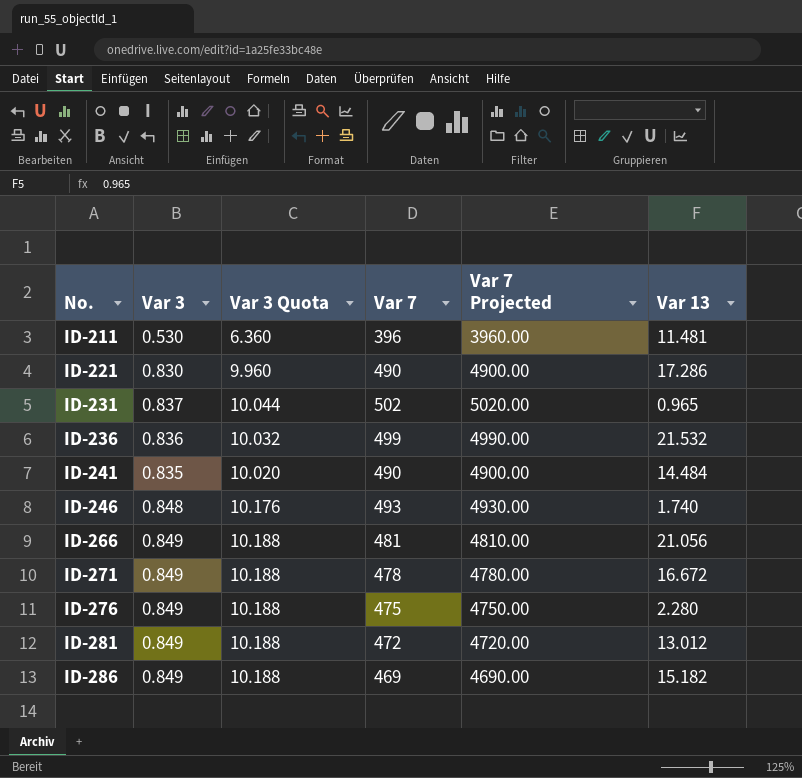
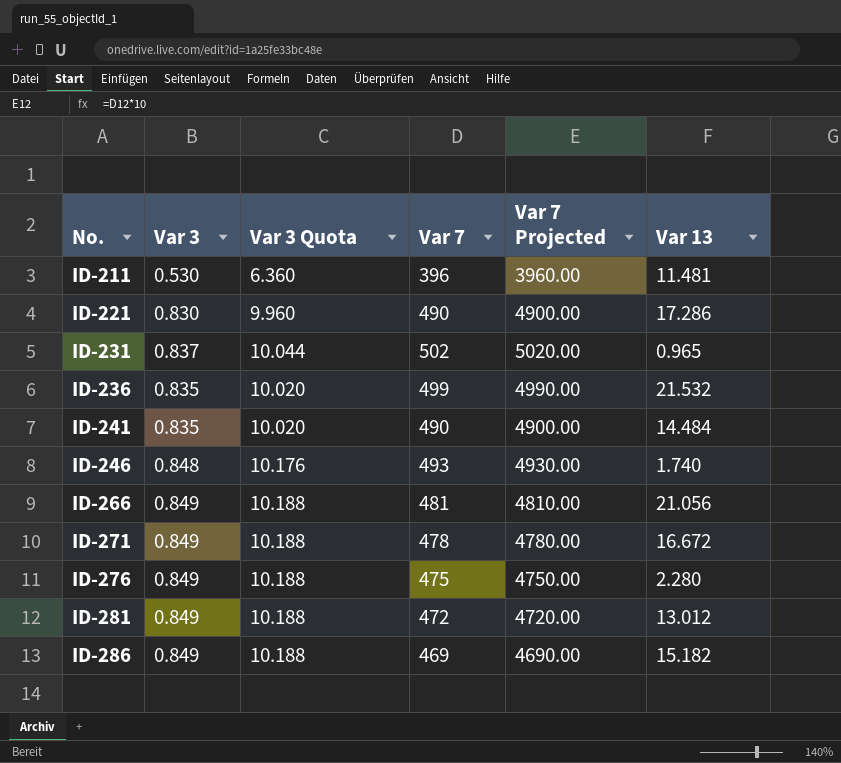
ID-236 | Var 3: 0.836 -> 0.835
ID-236 | Var 3 Quota: 10.032 -> 10.020

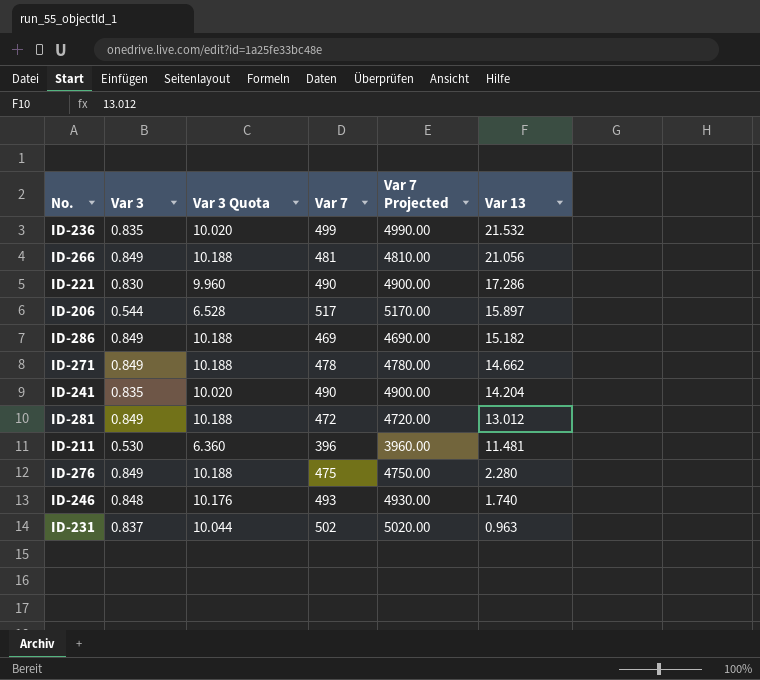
row order: No. ascending -> Var 13 descending
row ID-206: none -> 0.544 | 6.528 | 517 | 5170.00 | 15.897
ID-271 | Var 13: 16.672 -> 14.662
ID-241 | Var 13: 14.484 -> 14.204
ID-231 | Var 13: 0.965 -> 0.963

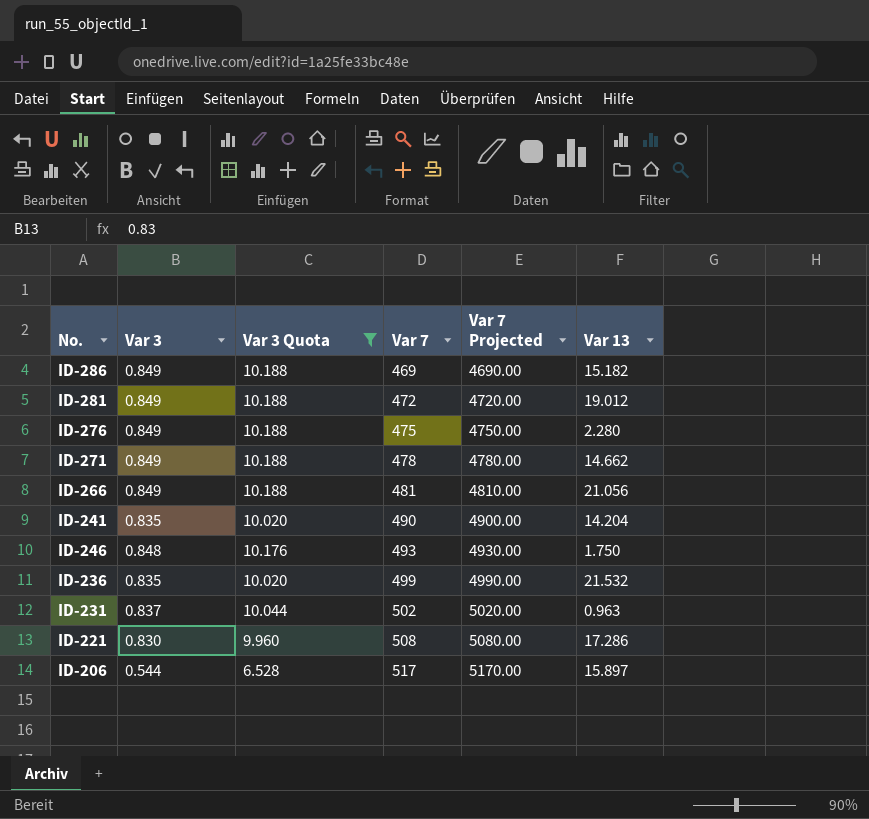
filter: none -> Var 3 Quota != 6.360
row order: Var 13 descending -> Var 7 ascending
ID-281 | Var 13: 13.012 -> 19.012
ID-246 | Var 13: 1.740 -> 1.750
ID-221 | Var 7: 490 -> 508
ID-221 | Var 7 Projected: 4900.00 -> 5080.00

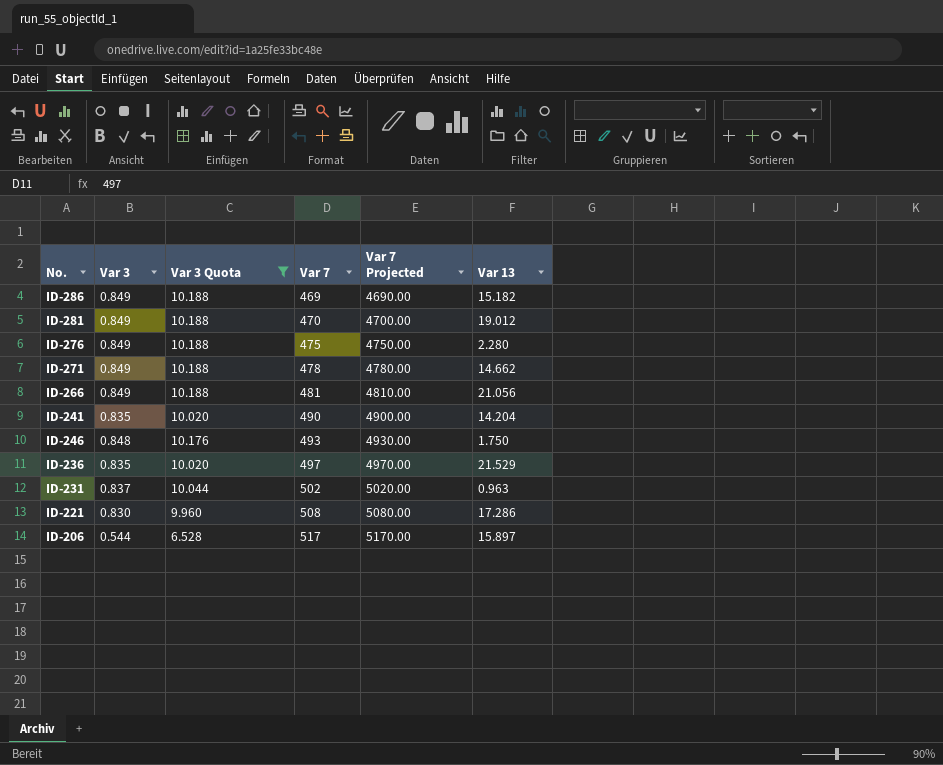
ID-281 | Var 7: 472 -> 470
ID-281 | Var 7 Projected: 4720.00 -> 4700.00
ID-236 | Var 7: 499 -> 497
ID-236 | Var 7 Projected: 4990.00 -> 4970.00
ID-236 | Var 13: 21.532 -> 21.529

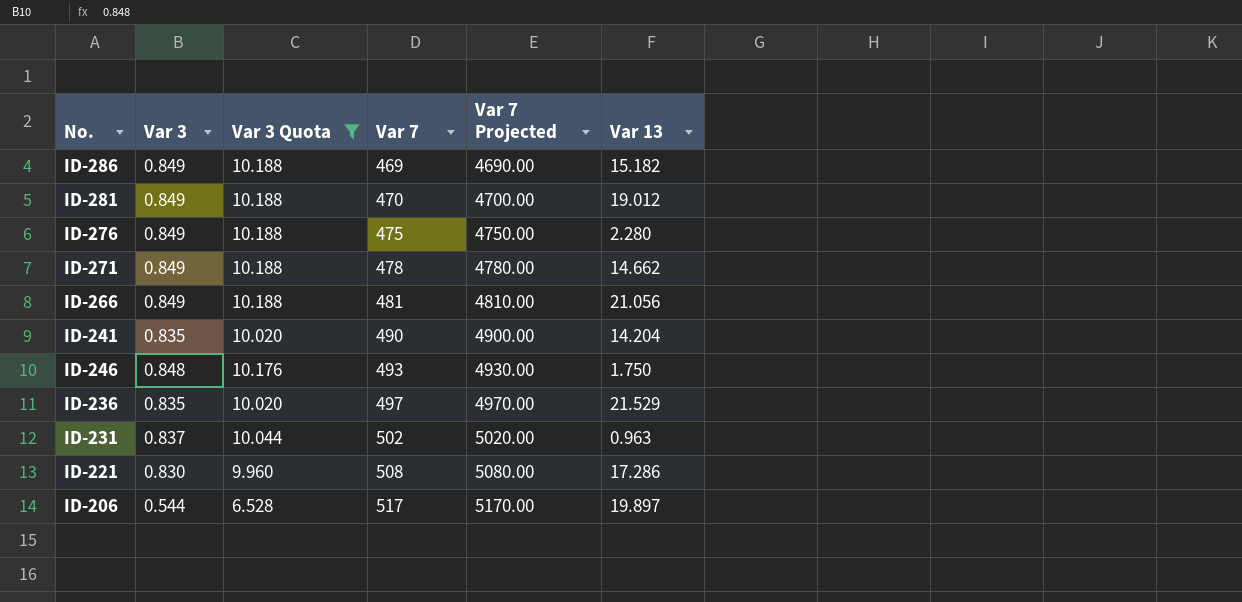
ID-206 | Var 13: 15.897 -> 19.897

